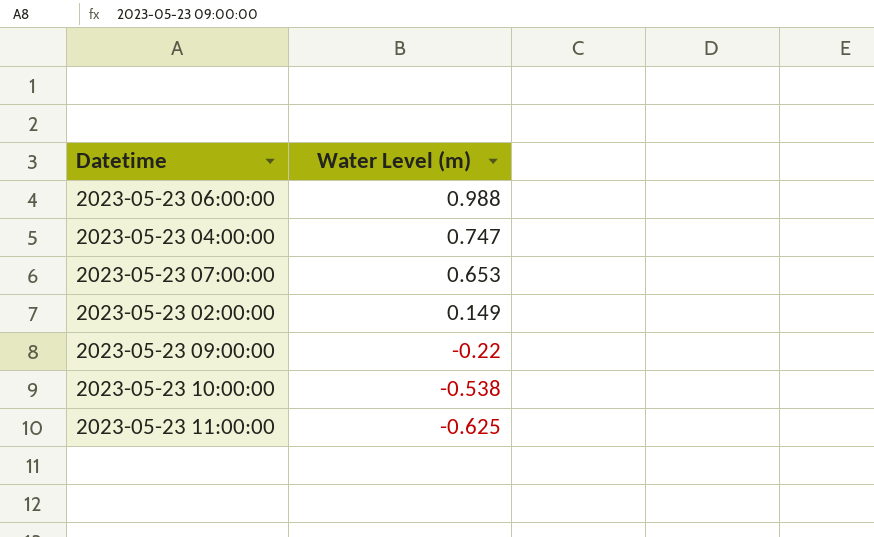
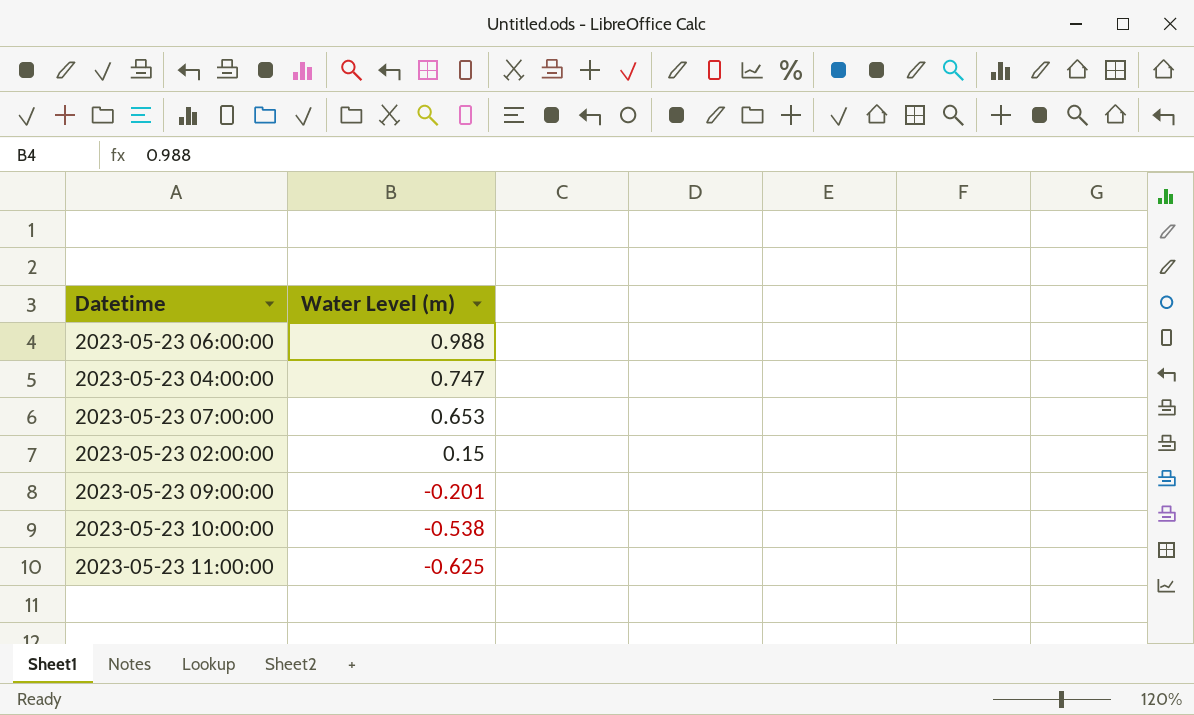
2023-05-23 02:00:00 | Water Level (m): 0.149 -> 0.15
2023-05-23 09:00:00 | Water Level (m): -0.22 -> -0.201

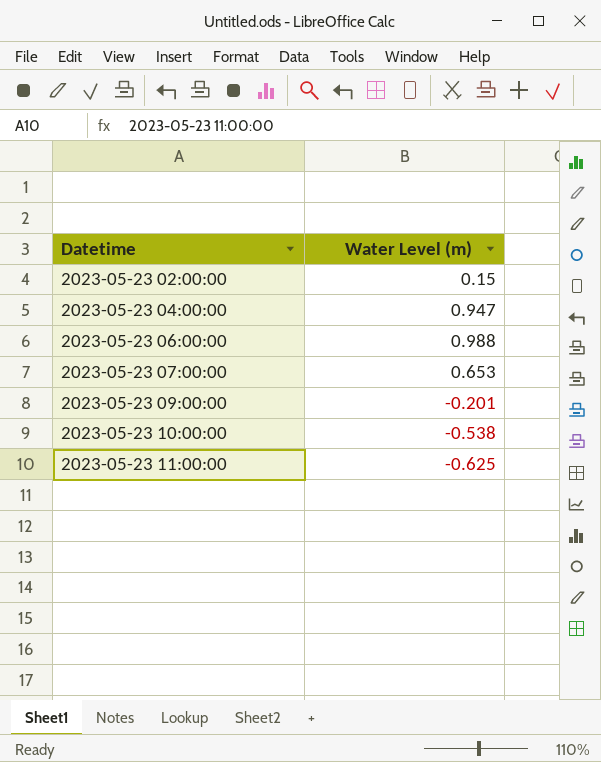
row order: Water Level (m) descending -> Datetime ascending
2023-05-23 04:00:00 | Water Level (m): 0.747 -> 0.947

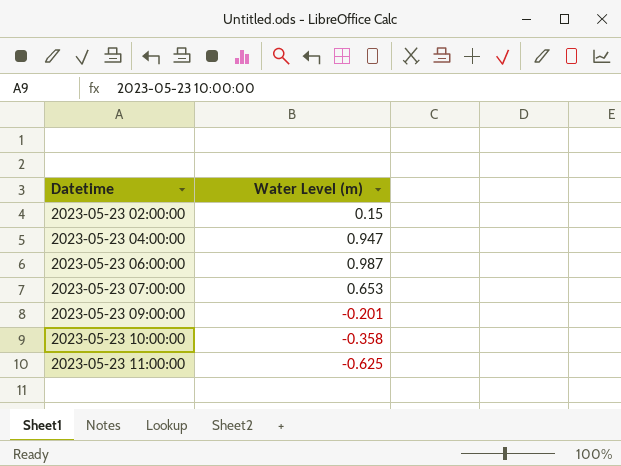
2023-05-23 06:00:00 | Water Level (m): 0.988 -> 0.987
2023-05-23 10:00:00 | Water Level (m): -0.538 -> -0.358

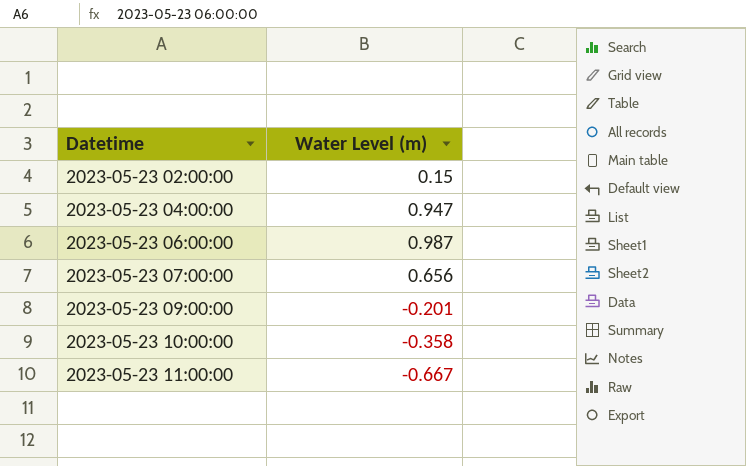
2023-05-23 07:00:00 | Water Level (m): 0.653 -> 0.656
2023-05-23 11:00:00 | Water Level (m): -0.625 -> -0.667

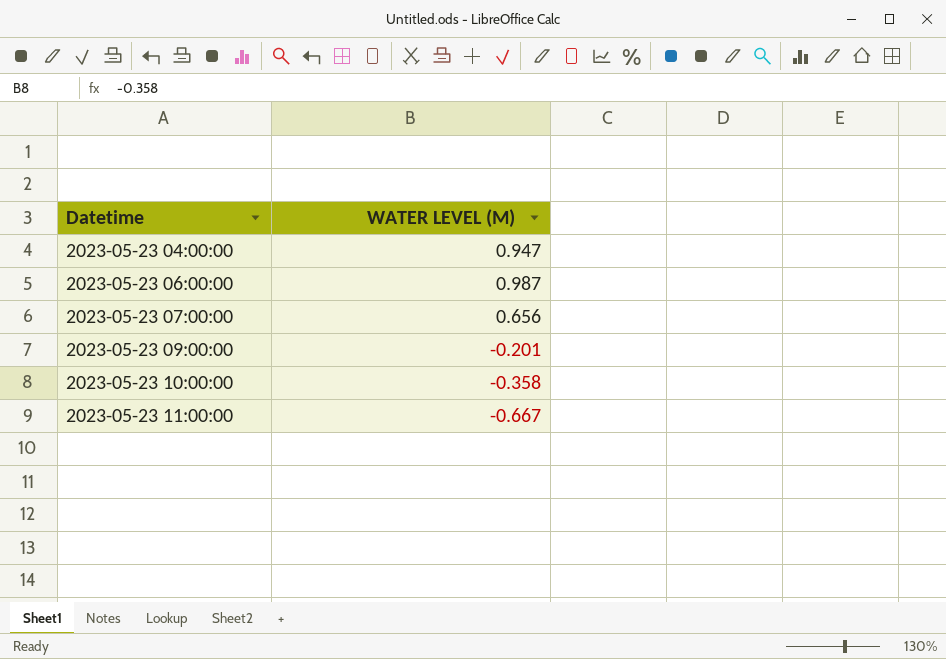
column name: Water Level (m) -> WATER LEVEL (M)
row 2023-05-23 02:00:00: 0.15 -> none

